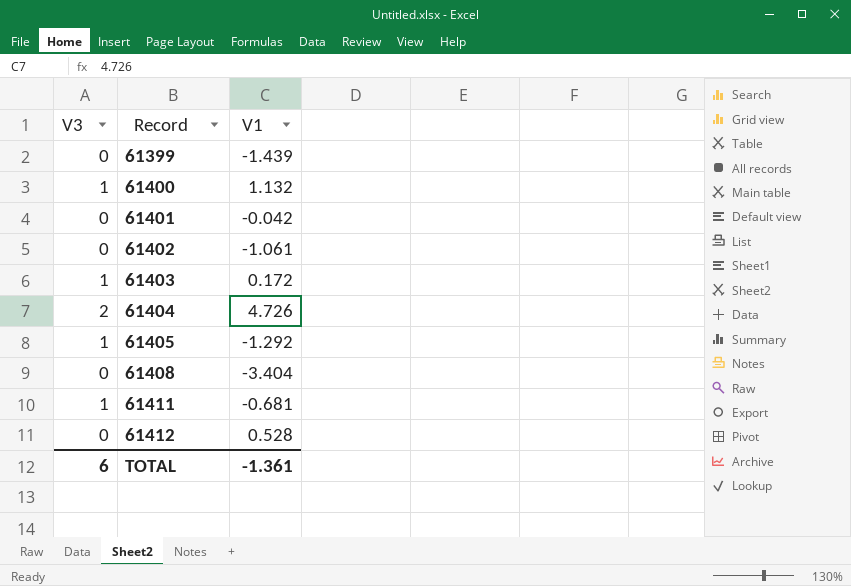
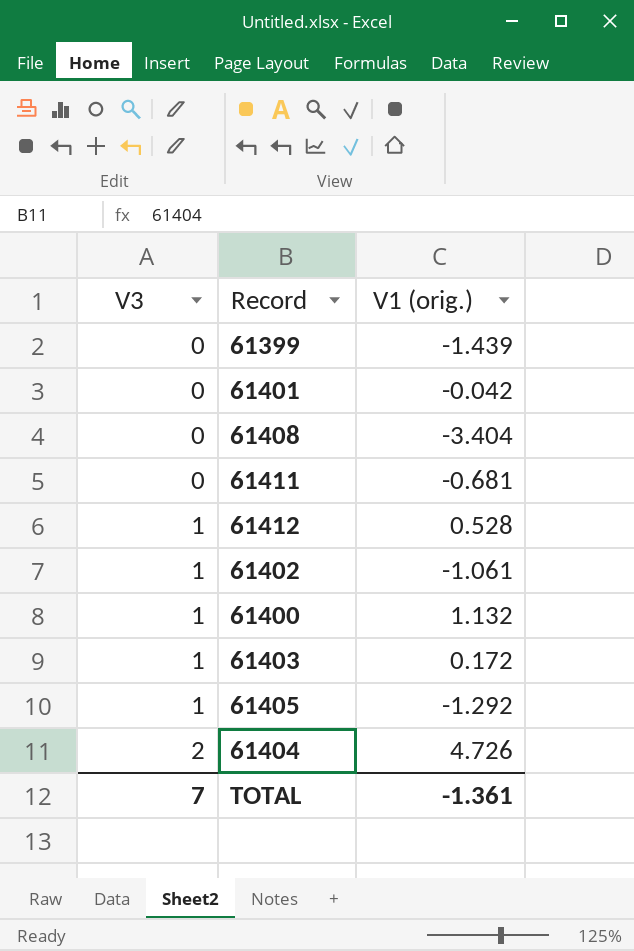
row order: Record ascending -> V3 ascending
column name: V1 -> V1 (orig.)
61411 | V3: 1 -> 0
61412 | V3: 0 -> 1
61402 | V3: 0 -> 1
TOTAL | V3: 6 -> 7

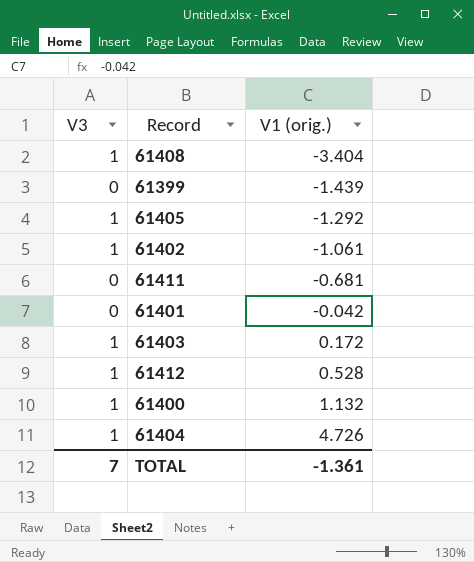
row order: V3 ascending -> V1 (orig.) ascending
61408 | V3: 0 -> 1
61404 | V3: 2 -> 1

